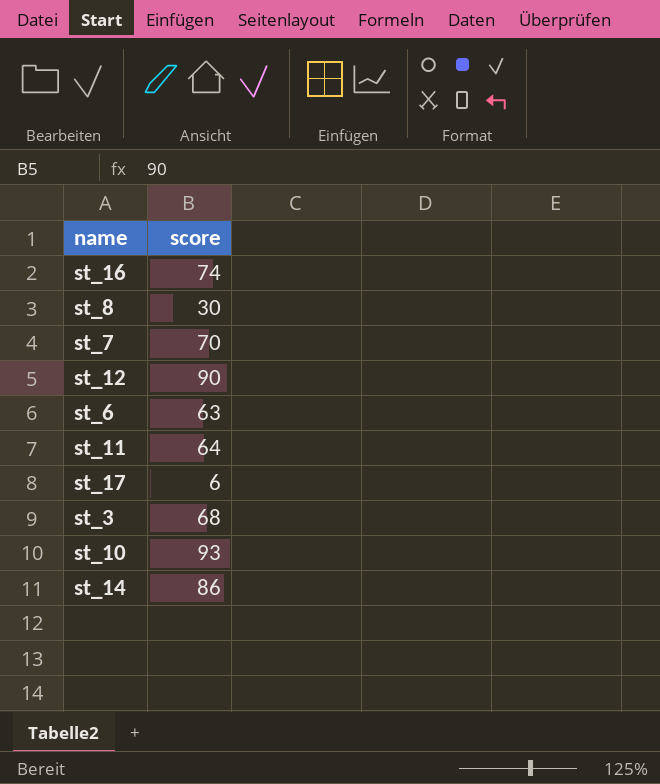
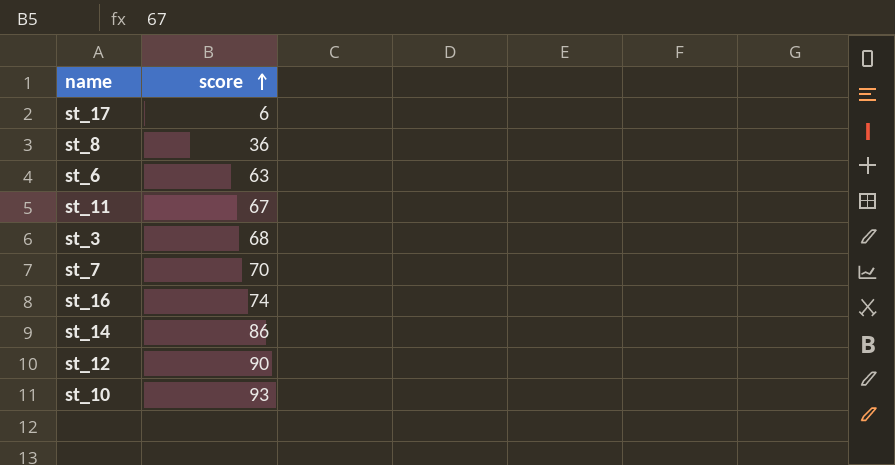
row order: none -> score ascending
st_8 | score: 30 -> 36
st_11 | score: 64 -> 67

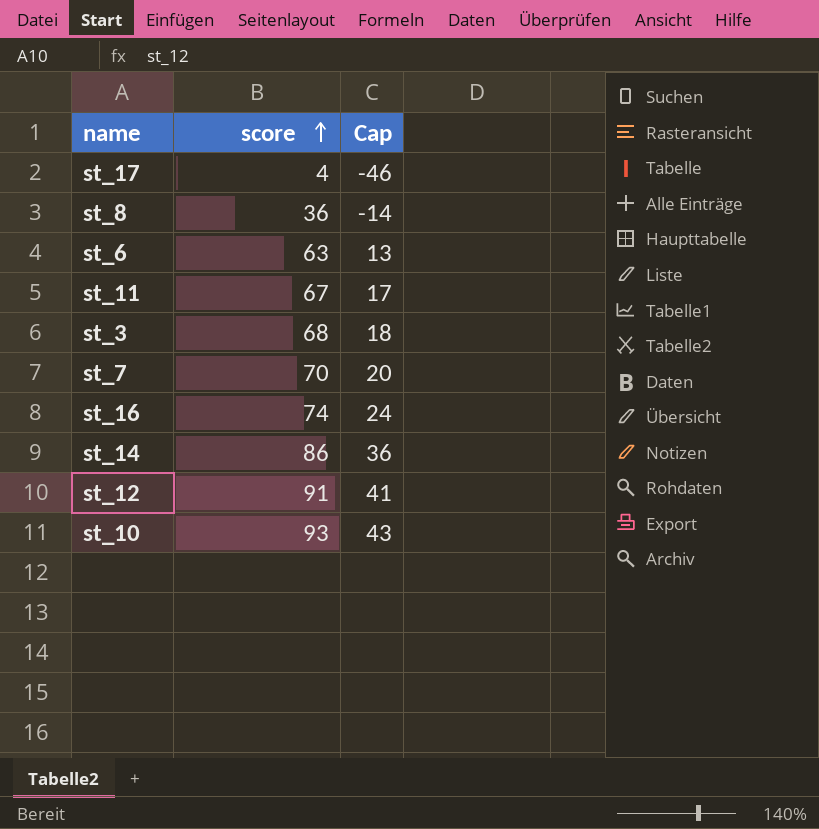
column Cap | formula: none -> [score] - 50
st_17 | score: 6 -> 4
st_12 | score: 90 -> 91

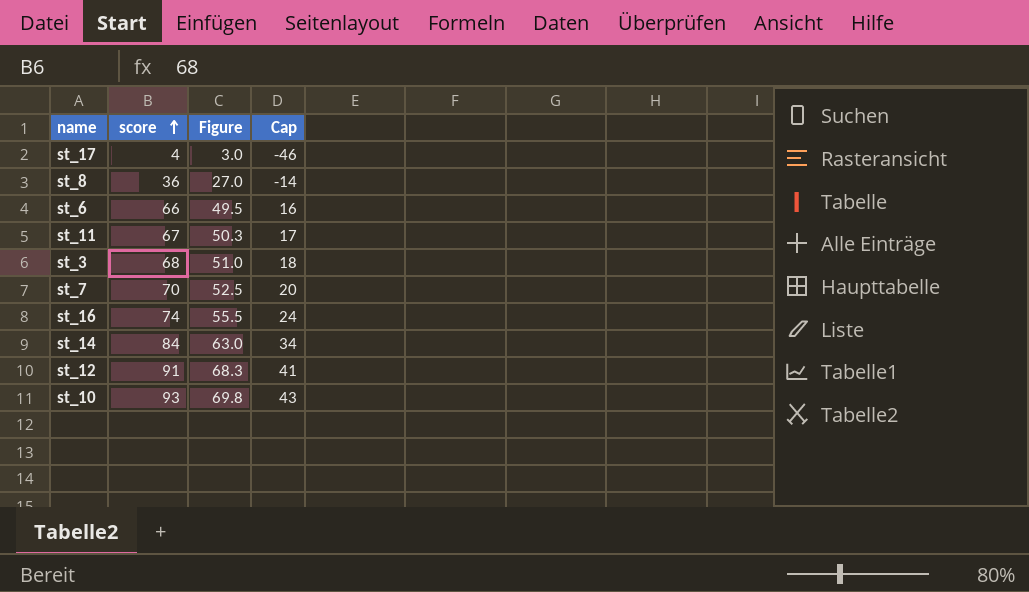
column Figure | formula: none -> [score] * 0.75
st_6 | score: 63 -> 66
st_6 | Cap: 13 -> 16
st_14 | score: 86 -> 84
st_14 | Cap: 36 -> 34

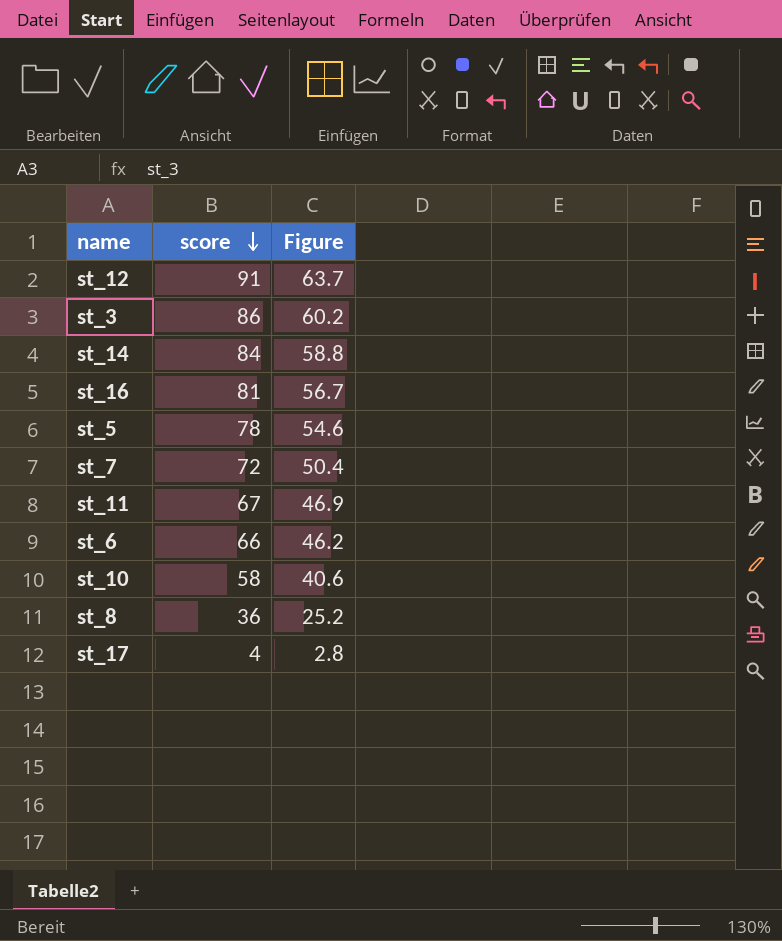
row order: score ascending -> score descending
column Cap | formula: [score] - 50 -> none
column Figure | formula: [score] * 0.75 -> [score] * 0.7
st_3 | score: 68 -> 86
st_16 | score: 74 -> 81
row st_5: none -> 78 | 54.6
st_7 | score: 70 -> 72
st_10 | score: 93 -> 58

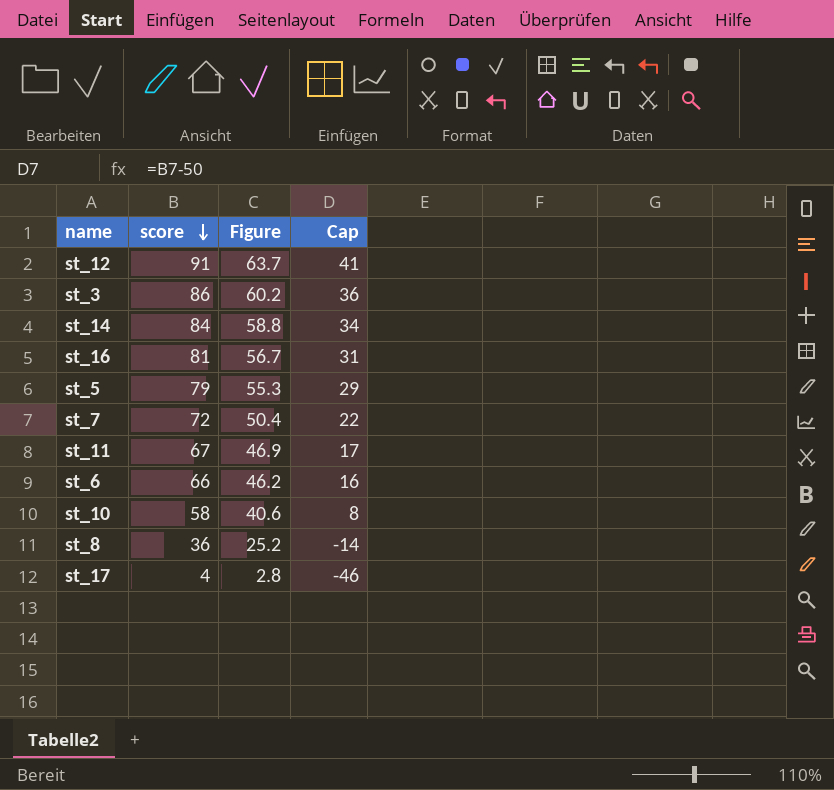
column Cap | formula: none -> [score] - 50
st_5 | score: 78 -> 79
st_5 | Figure: 54.6 -> 55.3

